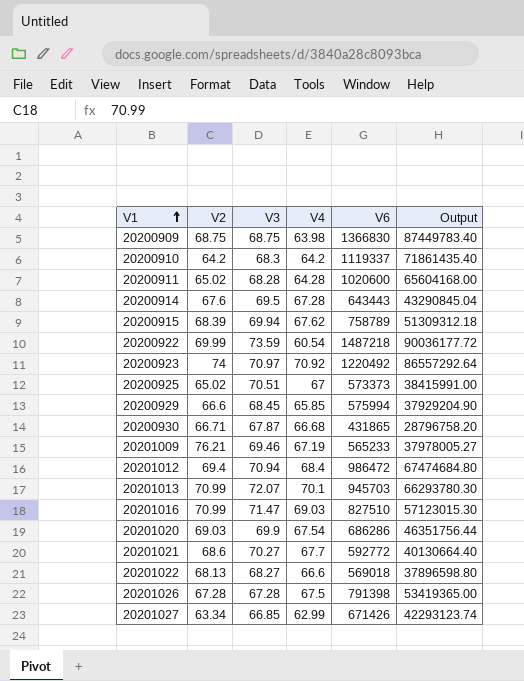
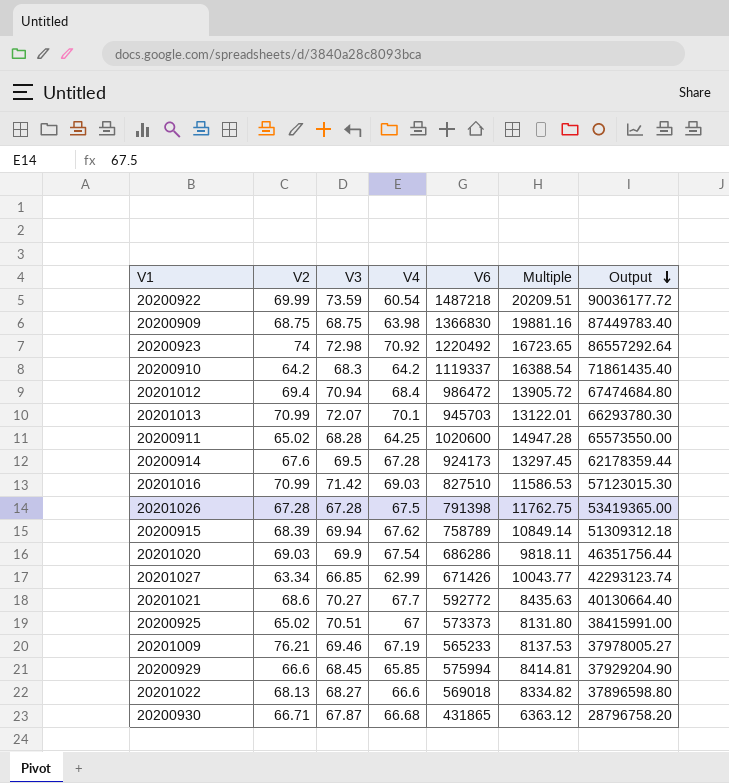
row order: V1 ascending -> Output descending
column Multiple | formula: none -> [V6] / [V3]
20200923 | V3: 70.97 -> 72.98
20200911 | V4: 64.28 -> 64.25
20200911 | Output: 65604168.00 -> 65573550.00
20200914 | V6: 643443 -> 924173
20200914 | Output: 43290845.04 -> 62178359.44
20201016 | V3: 71.47 -> 71.42

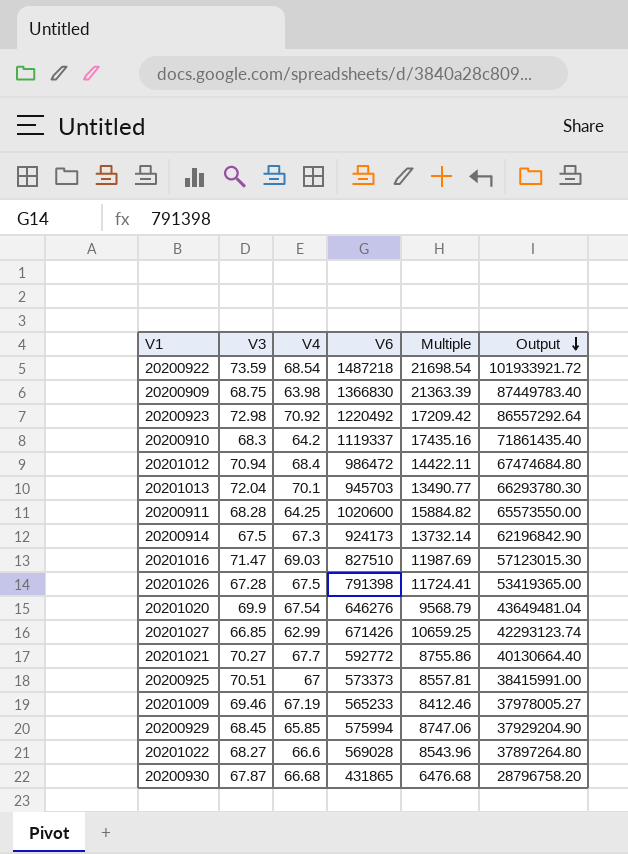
column V2 | position: 2 -> none
column Multiple | formula: [V6] / [V3] -> [V6] / [V4]
row 20200915: 68.39 | 69.94 | 67.62 | 758789 | 10849.14 | 51309312.18 -> none
20200922 | V4: 60.54 -> 68.54
20200922 | Output: 90036177.72 -> 101933921.72
20201013 | V3: 72.07 -> 72.04
20200914 | V3: 69.5 -> 67.5
20200914 | V4: 67.28 -> 67.3
20200914 | Output: 62178359.44 -> 62196842.90
20201016 | V3: 71.42 -> 71.47
20201020 | V6: 686286 -> 646276
20201020 | Output: 46351756.44 -> 43649481.04
20201022 | V6: 569018 -> 569028
20201022 | Output: 37896598.80 -> 37897264.80

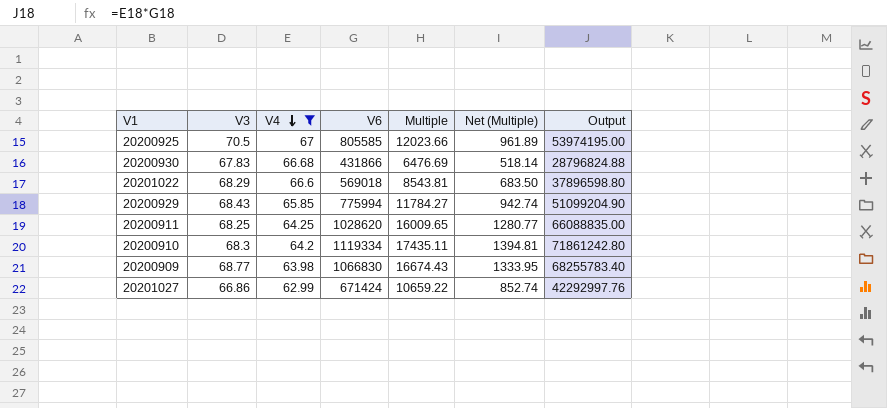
filter: none -> V4 <= 67
row order: Output descending -> V4 descending
column Net (Multiple) | formula: none -> [Multiple] * 0.08
20200925 | V3: 70.51 -> 70.5
20200925 | V6: 573373 -> 805585
20200925 | Multiple: 8557.81 -> 12023.66
20200925 | Output: 38415991.00 -> 53974195.00
20200930 | V3: 67.87 -> 67.83
20200930 | V6: 431865 -> 431866
20200930 | Multiple: 6476.68 -> 6476.69
20200930 | Output: 28796758.20 -> 28796824.88
20201022 | V3: 68.27 -> 68.29
20201022 | V6: 569028 -> 569018
20201022 | Multiple: 8543.96 -> 8543.81
20201022 | Output: 37897264.80 -> 37896598.80
20200929 | V3: 68.45 -> 68.43
20200929 | V6: 575994 -> 775994
20200929 | Multiple: 8747.06 -> 11784.27
20200929 | Output: 37929204.90 -> 51099204.90
20200911 | V3: 68.28 -> 68.25
20200911 | V6: 1020600 -> 1028620
20200911 | Multiple: 15884.82 -> 16009.65
20200911 | Output: 65573550.00 -> 66088835.00
20200910 | V6: 1119337 -> 1119334
20200910 | Multiple: 17435.16 -> 17435.11
20200910 | Output: 71861435.40 -> 71861242.80
20200909 | V3: 68.75 -> 68.77
20200909 | V6: 1366830 -> 1066830
20200909 | Multiple: 21363.39 -> 16674.43
20200909 | Output: 87449783.40 -> 68255783.40
20201027 | V3: 66.85 -> 66.86
20201027 | V6: 671426 -> 671424
20201027 | Multiple: 10659.25 -> 10659.22
20201027 | Output: 42293123.74 -> 42292997.76

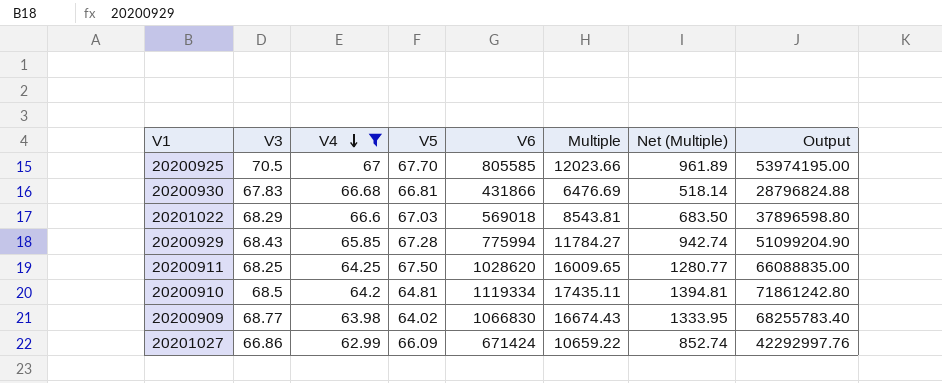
column V5 | position: none -> 4
20200910 | V3: 68.3 -> 68.5

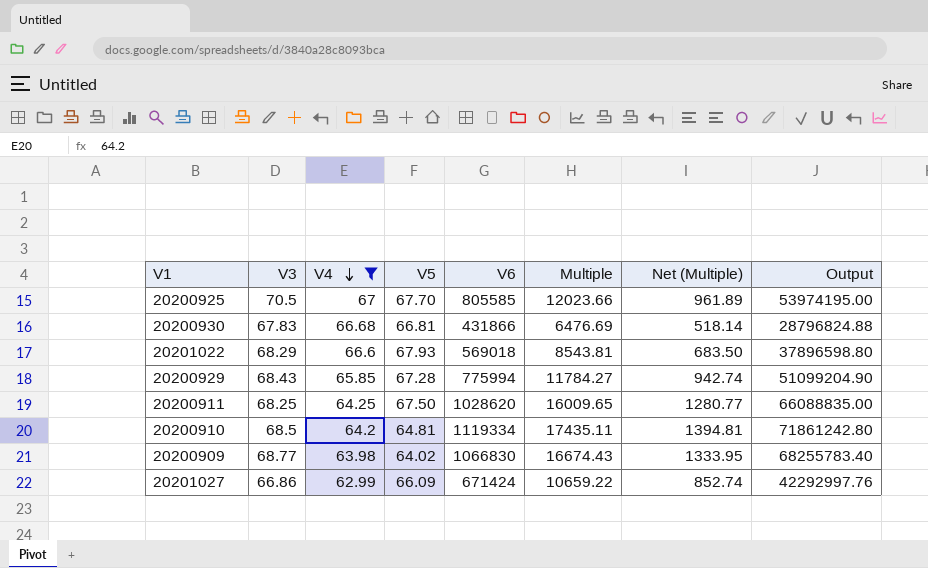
20201022 | V5: 67.03 -> 67.93

